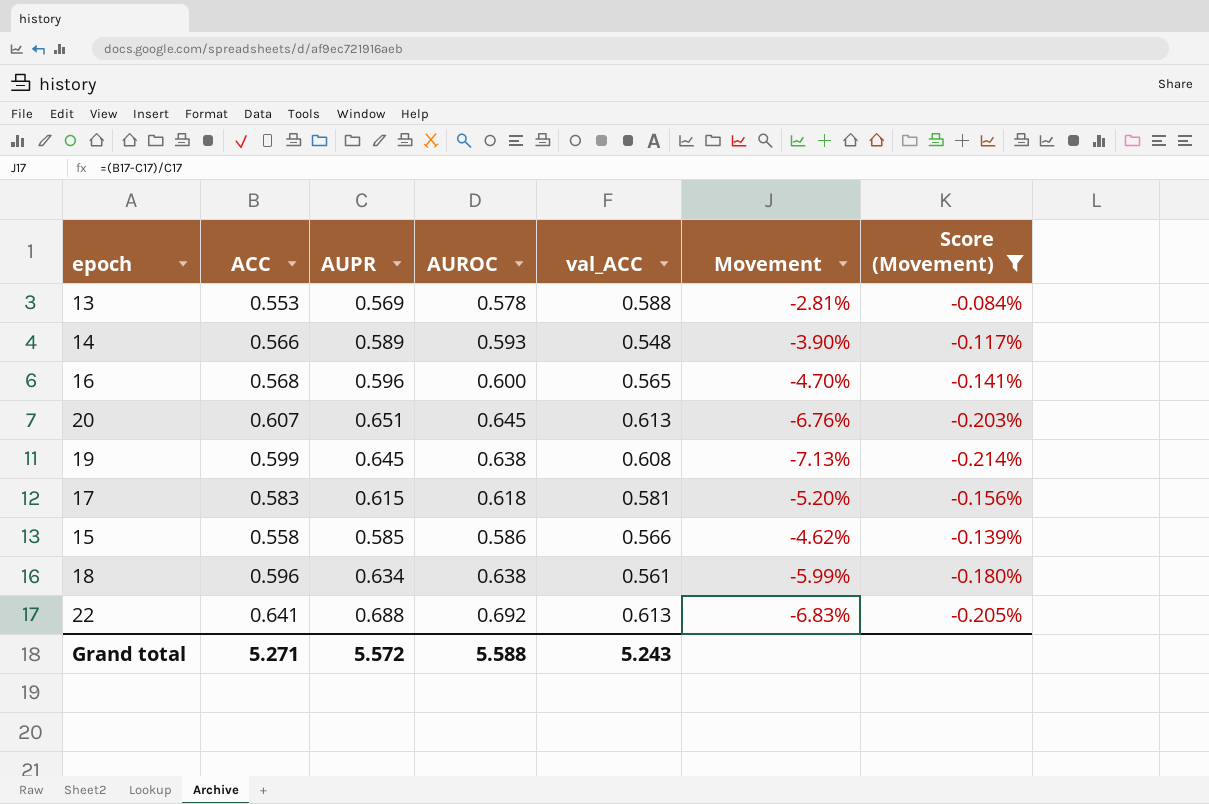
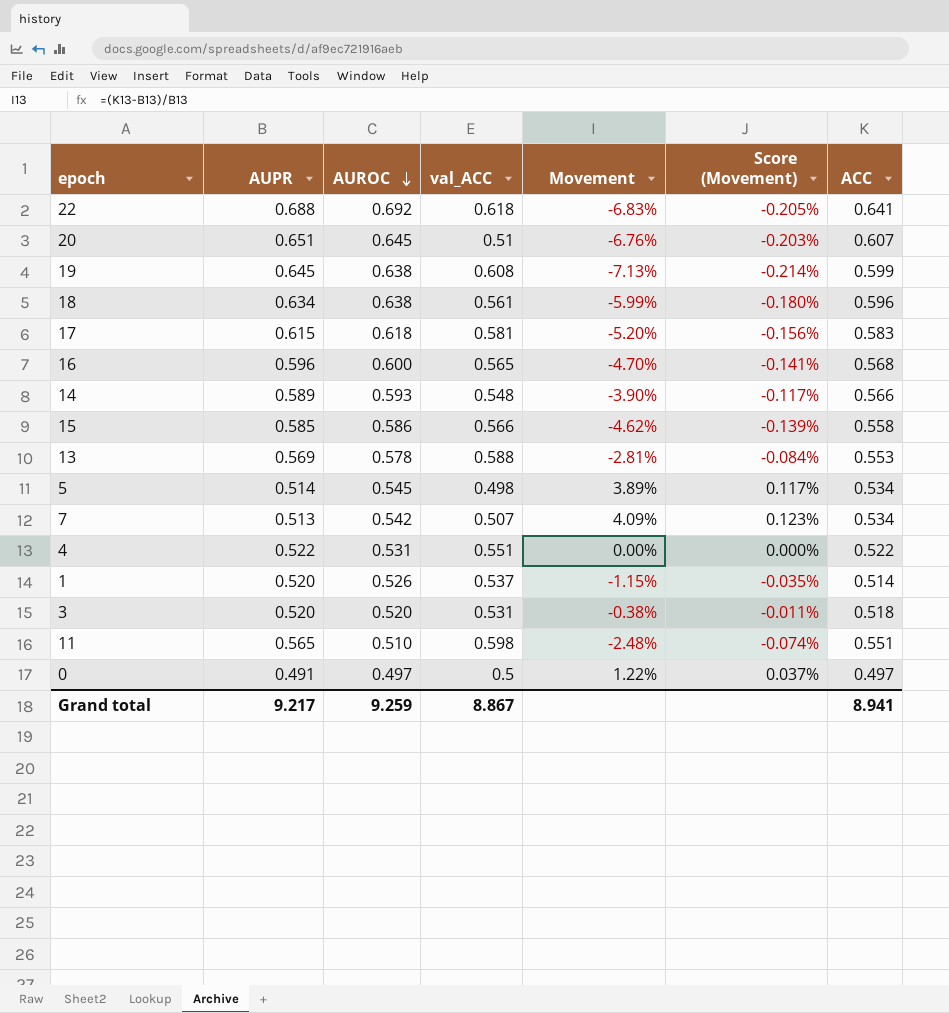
filter: Score (Movement) <= -0.084% -> none
row order: none -> AUROC descending
column ACC | position: 2 -> 7
22 | val_ACC: 0.613 -> 0.618
20 | val_ACC: 0.613 -> 0.51
Grand total | AUPR: 5.572 -> 9.217
Grand total | AUROC: 5.588 -> 9.259
Grand total | val_ACC: 5.243 -> 8.867
Grand total | ACC: 5.271 -> 8.941

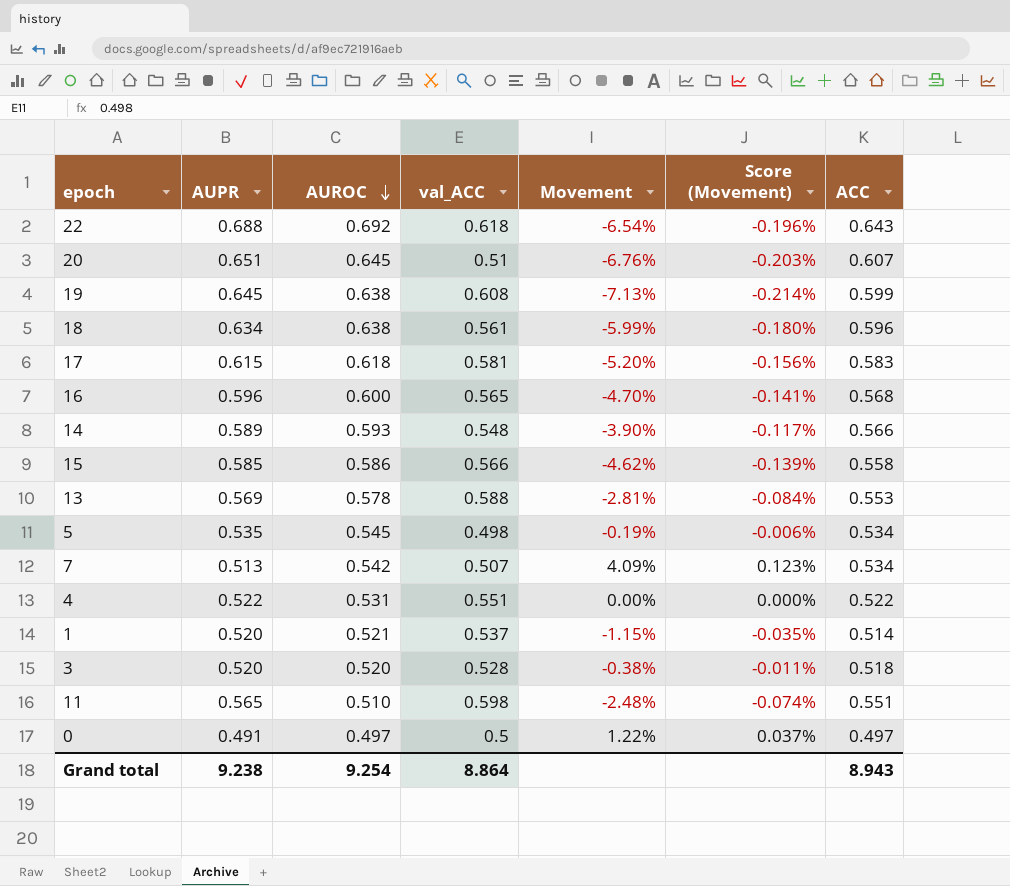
22 | Movement: -6.83% -> -6.54%
22 | Score (Movement): -0.205% -> -0.196%
22 | ACC: 0.641 -> 0.643
5 | AUPR: 0.514 -> 0.535
5 | Movement: 3.89% -> -0.19%
5 | Score (Movement): 0.117% -> -0.006%
1 | AUROC: 0.526 -> 0.521
3 | val_ACC: 0.531 -> 0.528
Grand total | AUPR: 9.217 -> 9.238
Grand total | AUROC: 9.259 -> 9.254
Grand total | val_ACC: 8.867 -> 8.864
Grand total | ACC: 8.941 -> 8.943

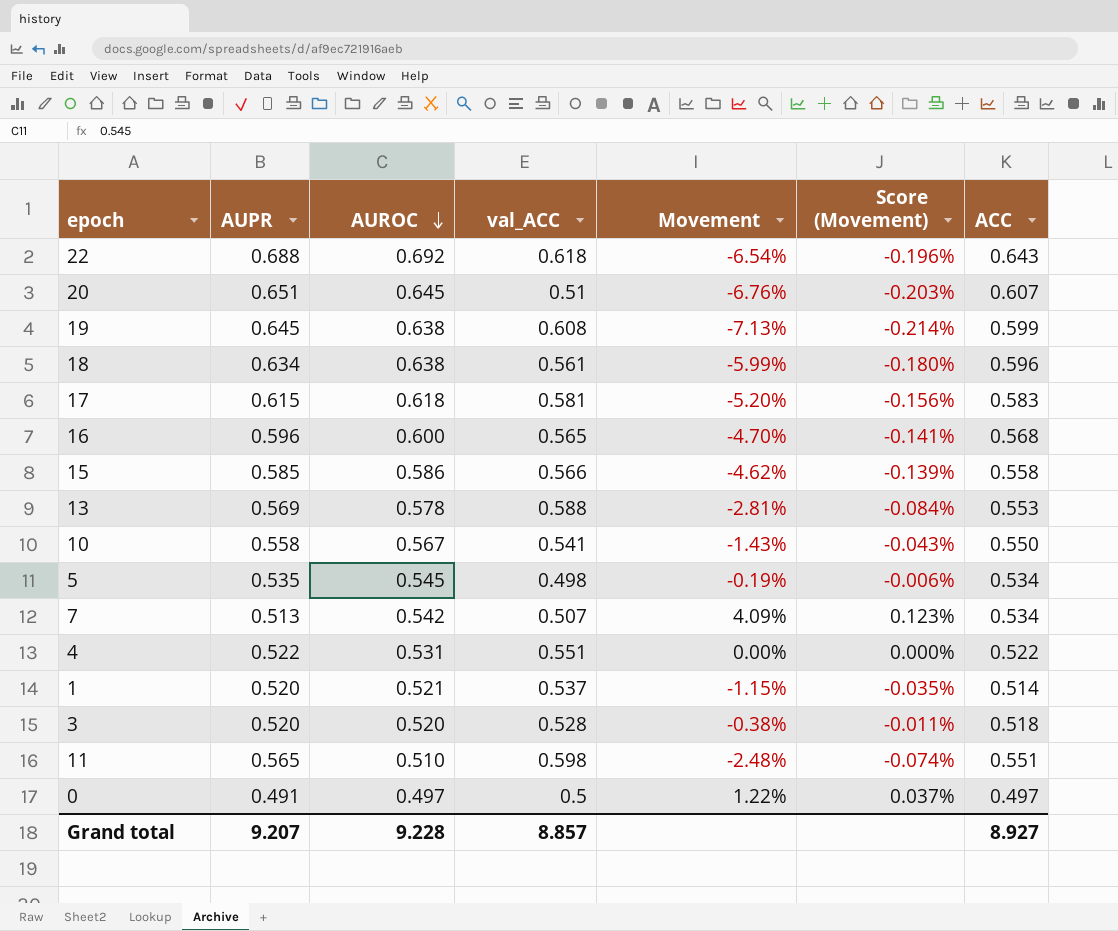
row 14: 0.589 | 0.593 | 0.548 | -3.90% | -0.117% | 0.566 -> none
row 10: none -> 0.558 | 0.567 | 0.541 | -1.43% | -0.043% | 0.550
Grand total | AUPR: 9.238 -> 9.207
Grand total | AUROC: 9.254 -> 9.228
Grand total | val_ACC: 8.864 -> 8.857
Grand total | ACC: 8.943 -> 8.927

